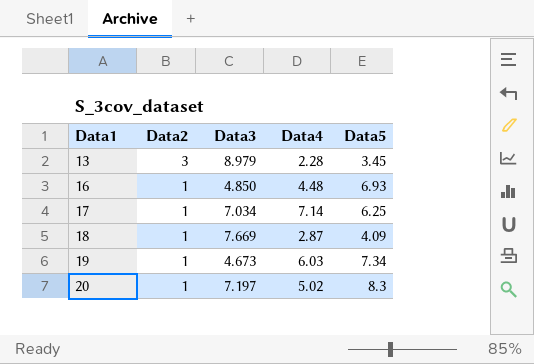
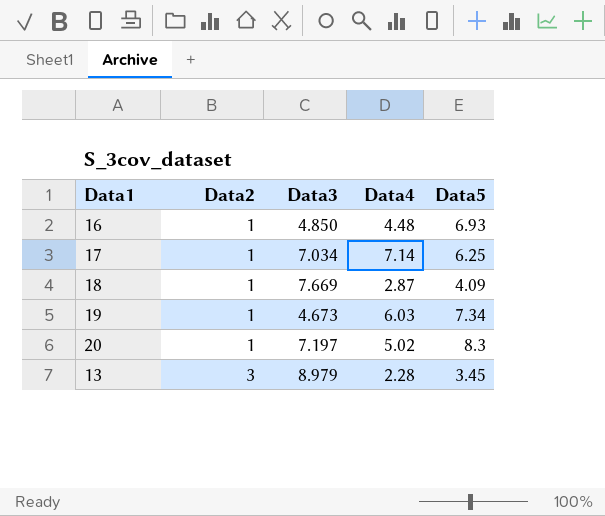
row order: Data1 ascending -> Data2 ascending

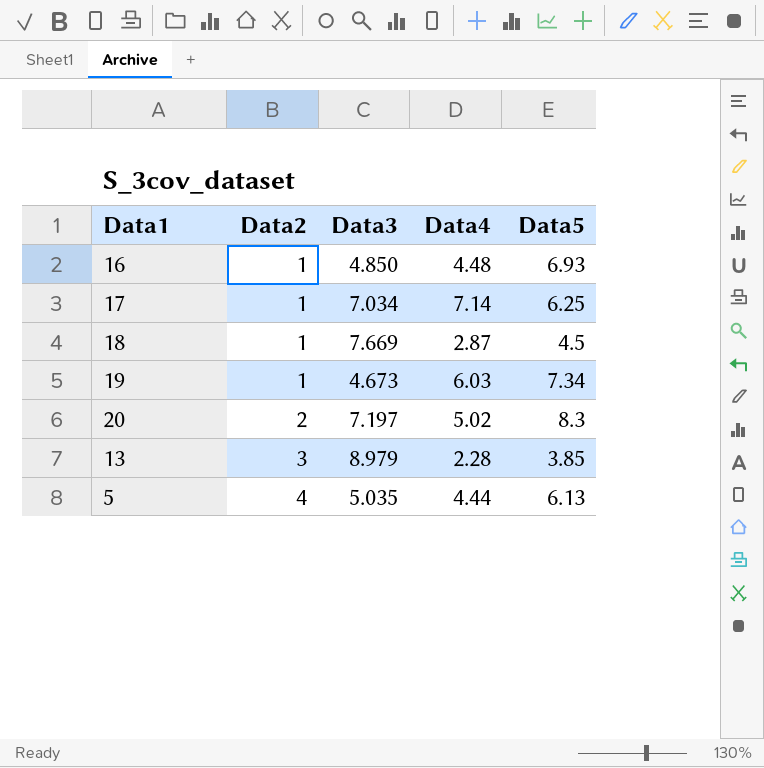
18 | Data5: 4.09 -> 4.5
20 | Data2: 1 -> 2
13 | Data5: 3.45 -> 3.85
row 5: none -> 4 | 5.035 | 4.44 | 6.13

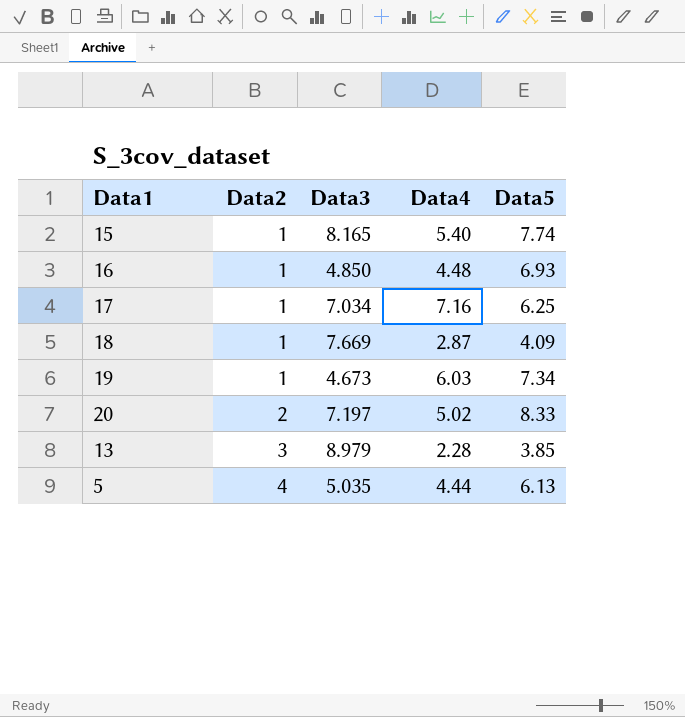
row 15: none -> 1 | 8.165 | 5.40 | 7.74
17 | Data4: 7.14 -> 7.16
18 | Data5: 4.5 -> 4.09
20 | Data5: 8.3 -> 8.33

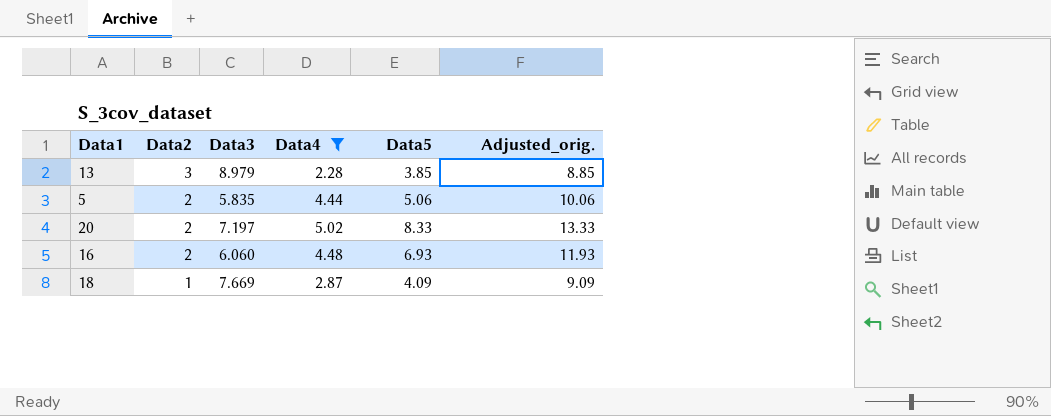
filter: none -> Data4 <= 5.02
row order: Data2 ascending -> Data2 descending
column Adjusted_orig. | formula: none -> [Data5] + 5
5 | Data2: 4 -> 2
5 | Data3: 5.035 -> 5.835
5 | Data5: 6.13 -> 5.06
16 | Data2: 1 -> 2
16 | Data3: 4.850 -> 6.060

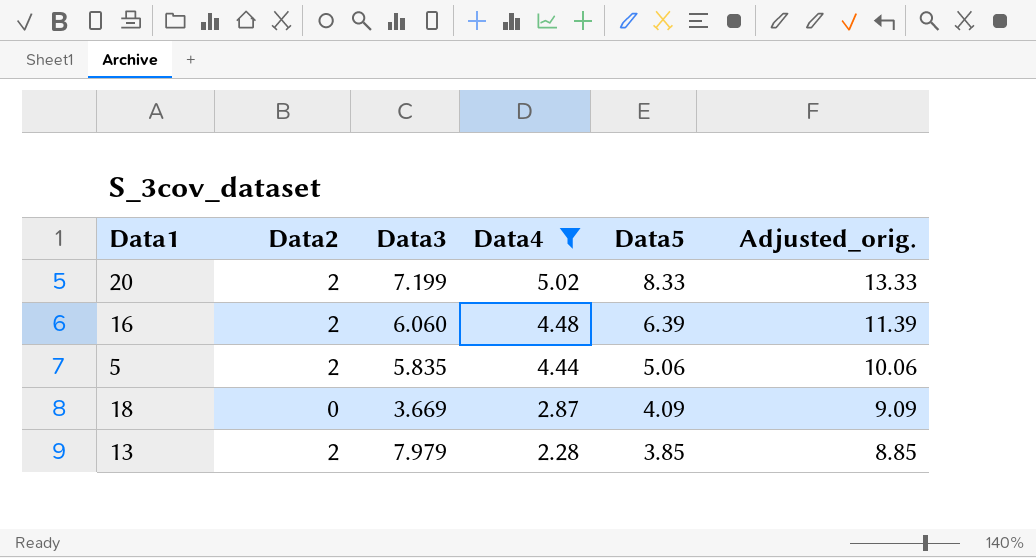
row order: Data2 descending -> Data4 descending
20 | Data3: 7.197 -> 7.199
16 | Data5: 6.93 -> 6.39
16 | Adjusted_orig.: 11.93 -> 11.39
18 | Data2: 1 -> 0
18 | Data3: 7.669 -> 3.669
13 | Data2: 3 -> 2
13 | Data3: 8.979 -> 7.979

